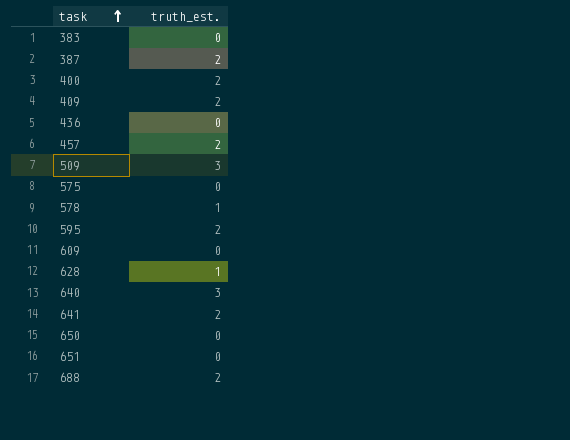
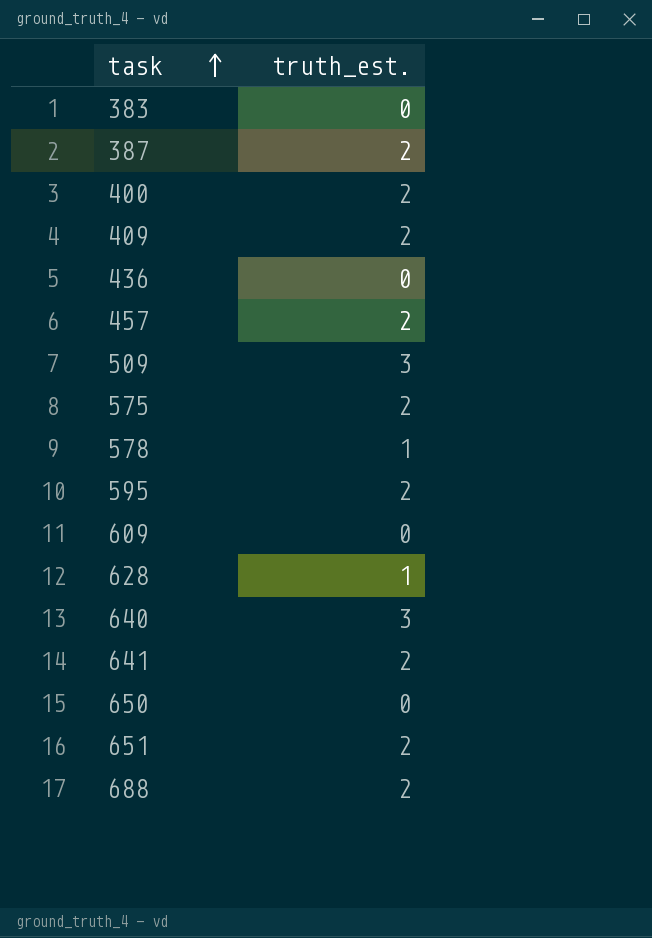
575 | truth_est.: 0 -> 2
651 | truth_est.: 0 -> 2

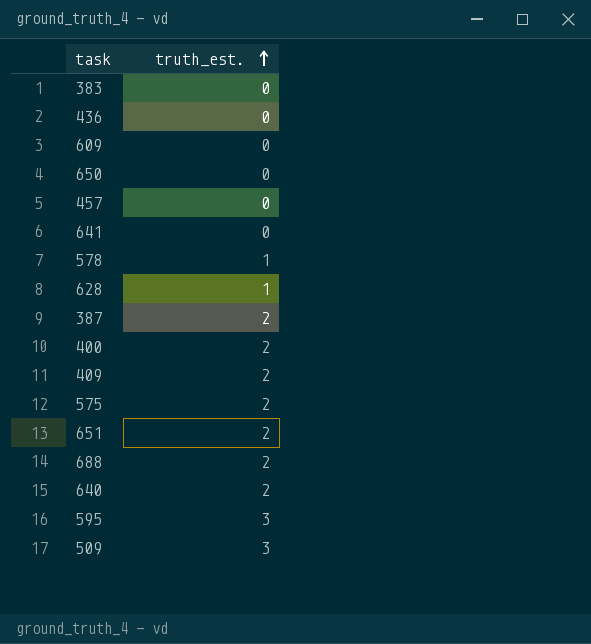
row order: task ascending -> truth_est. ascending
457 | truth_est.: 2 -> 0
641 | truth_est.: 2 -> 0
640 | truth_est.: 3 -> 2
595 | truth_est.: 2 -> 3

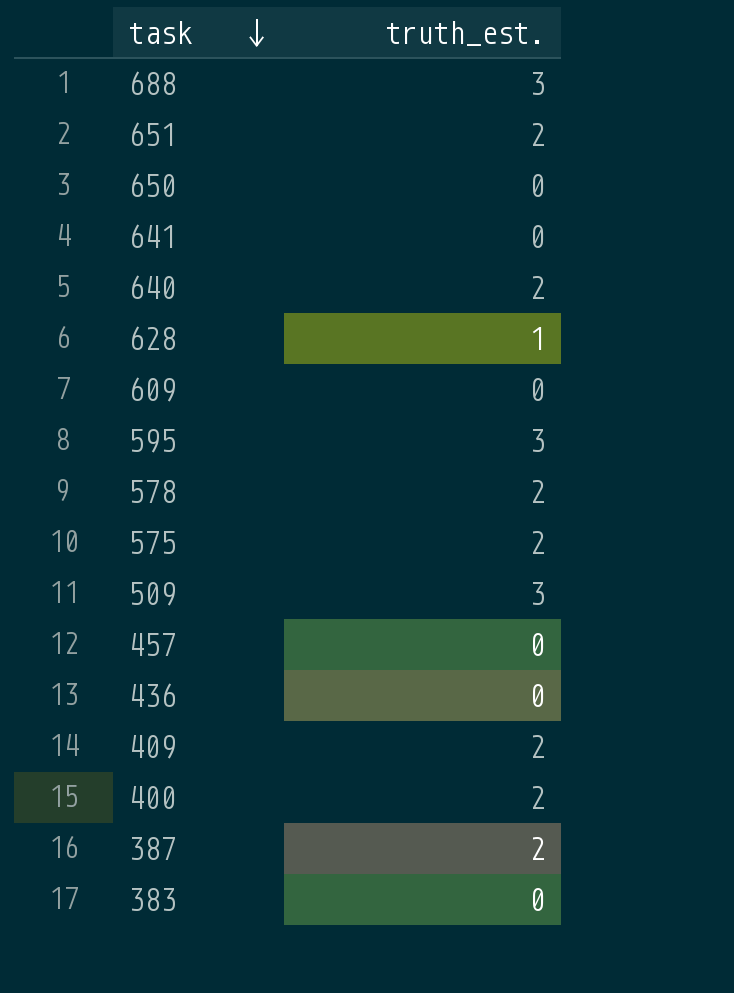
row order: truth_est. ascending -> task descending
688 | truth_est.: 2 -> 3
578 | truth_est.: 1 -> 2

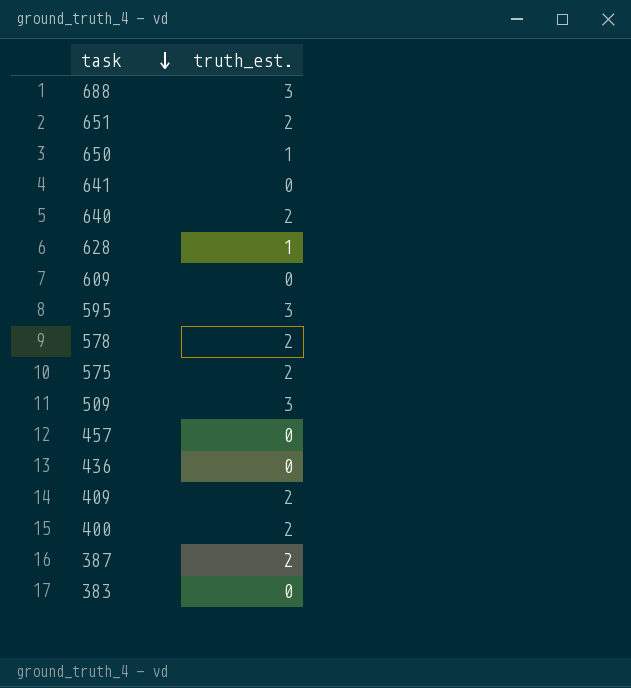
650 | truth_est.: 0 -> 1

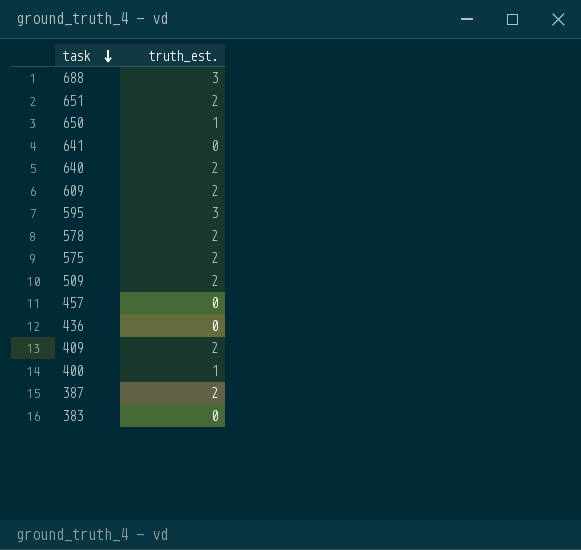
row 628: 1 -> none
609 | truth_est.: 0 -> 2
509 | truth_est.: 3 -> 2
400 | truth_est.: 2 -> 1

